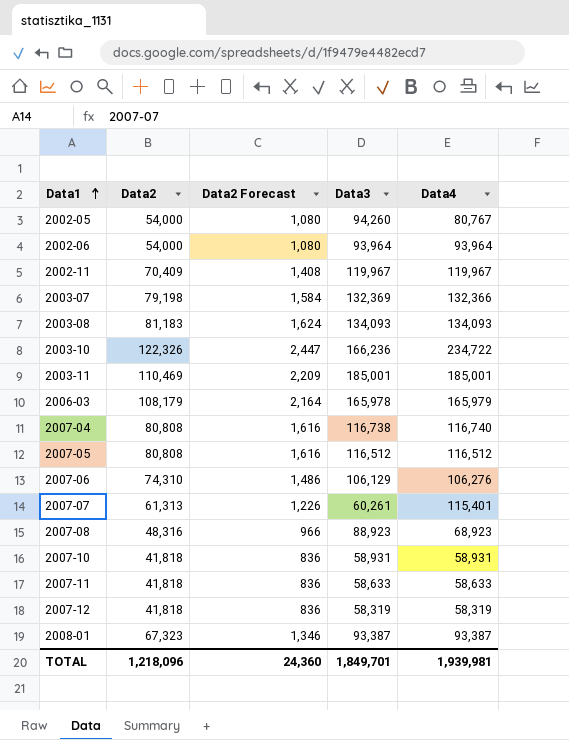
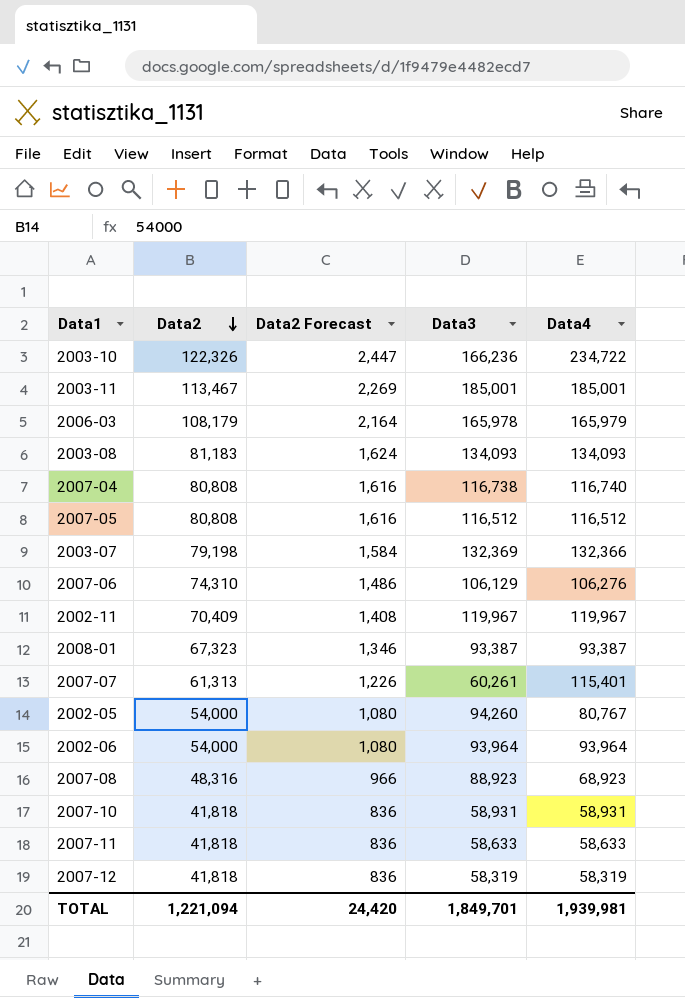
row order: Data1 ascending -> Data2 descending
2003-11 | Data2: 110,469 -> 113,467
2003-11 | Data2 Forecast: 2,209 -> 2,269
TOTAL | Data2: 1,218,096 -> 1,221,094
TOTAL | Data2 Forecast: 24,360 -> 24,420

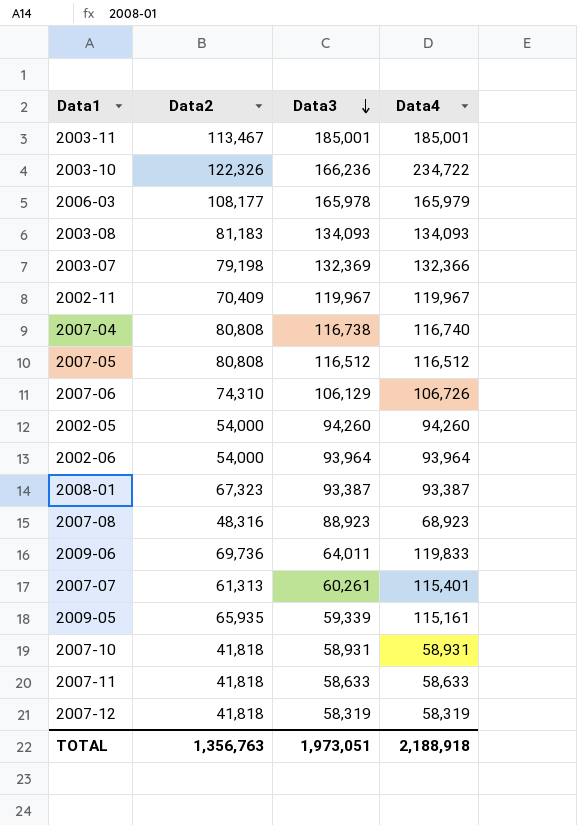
row order: Data2 descending -> Data3 descending
column Data2 Forecast | formula: [Data2] * 0.02 -> none
2006-03 | Data2: 108,179 -> 108,177
2007-06 | Data4: 106,276 -> 106,726
2002-05 | Data4: 80,767 -> 94,260
row 2009-06: none -> 69,736 | 64,011 | 119,833
row 2009-05: none -> 65,935 | 59,339 | 115,161
TOTAL | Data2: 1,221,094 -> 1,356,763
TOTAL | Data3: 1,849,701 -> 1,973,051
TOTAL | Data4: 1,939,981 -> 2,188,918

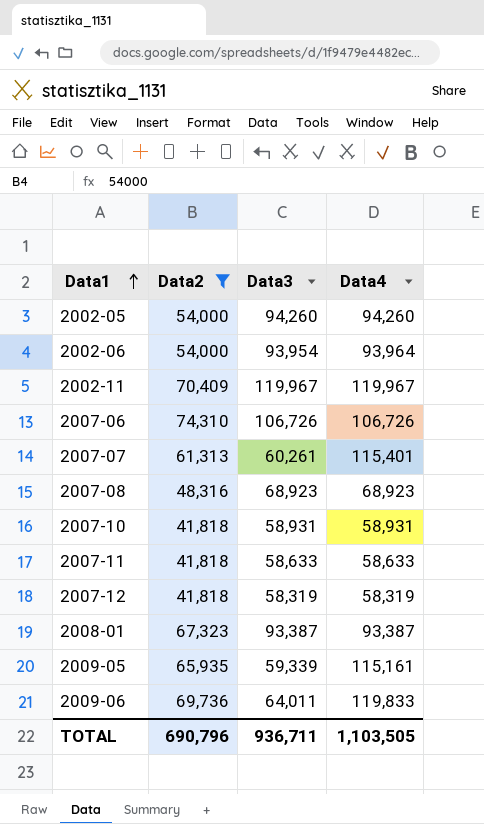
filter: none -> Data2 <= 74,310
row order: Data3 descending -> Data1 ascending
2002-06 | Data3: 93,964 -> 93,954
2007-06 | Data3: 106,129 -> 106,726
2007-08 | Data3: 88,923 -> 68,923
TOTAL | Data2: 1,356,763 -> 690,796
TOTAL | Data3: 1,973,051 -> 936,711
TOTAL | Data4: 2,188,918 -> 1,103,505

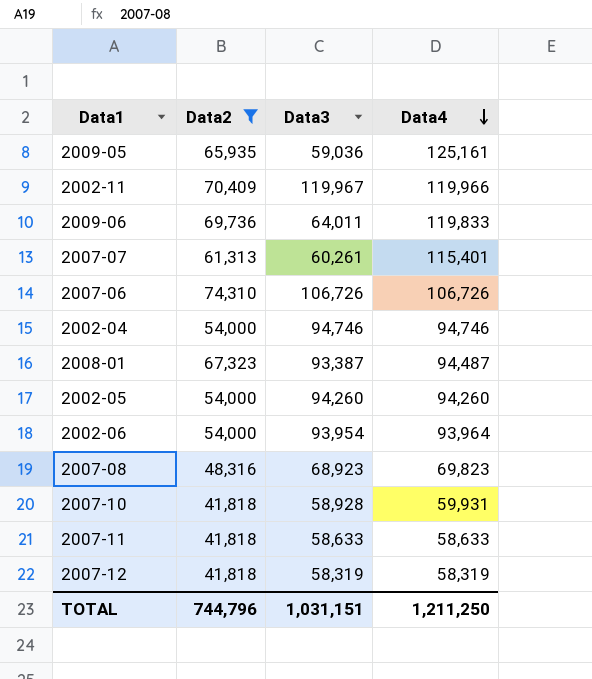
row order: Data1 ascending -> Data4 descending
2009-05 | Data3: 59,339 -> 59,036
2009-05 | Data4: 115,161 -> 125,161
2002-11 | Data4: 119,967 -> 119,966
row 2002-04: none -> 54,000 | 94,746 | 94,746
2008-01 | Data4: 93,387 -> 94,487
2007-08 | Data4: 68,923 -> 69,823
2007-10 | Data3: 58,931 -> 58,928
2007-10 | Data4: 58,931 -> 59,931
TOTAL | Data2: 690,796 -> 744,796
TOTAL | Data3: 936,711 -> 1,031,151
TOTAL | Data4: 1,103,505 -> 1,211,250

